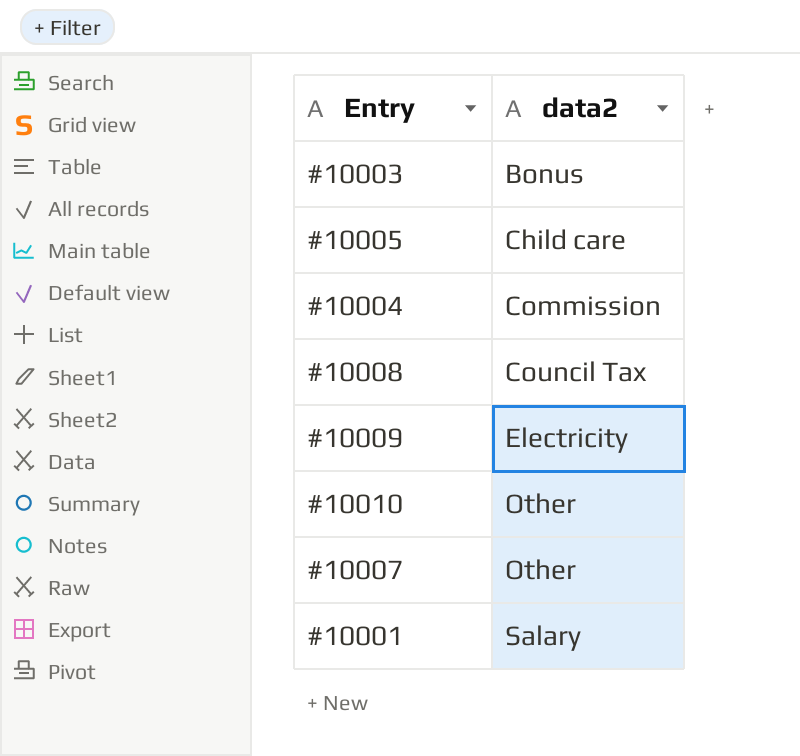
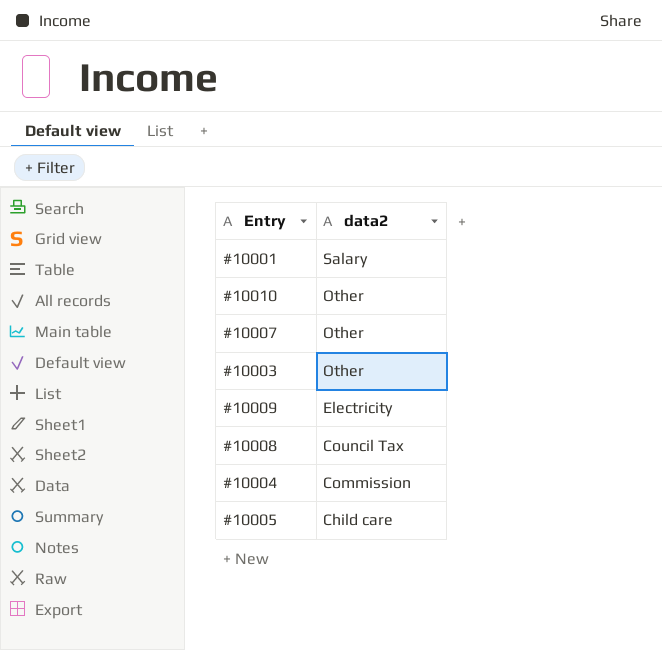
row order: data2 ascending -> data2 descending
#10003 | data2: Bonus -> Other

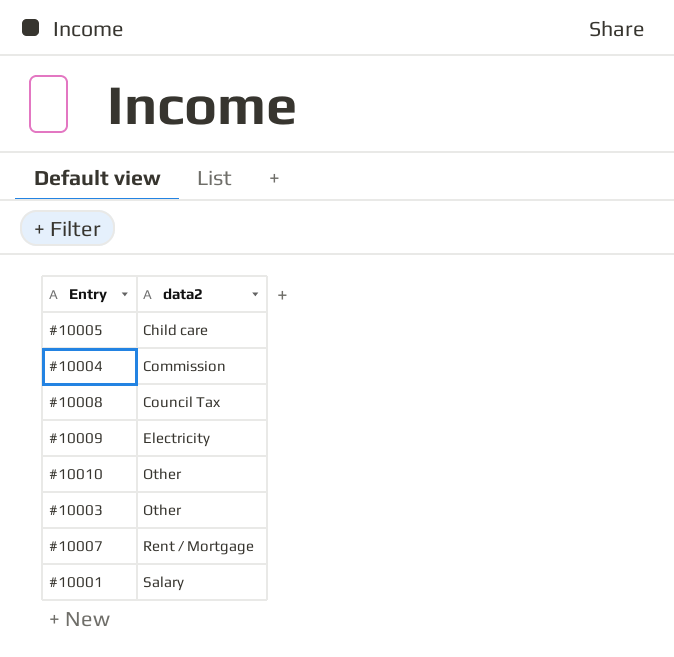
row order: data2 descending -> data2 ascending
#10007 | data2: Other -> Rent / Mortgage

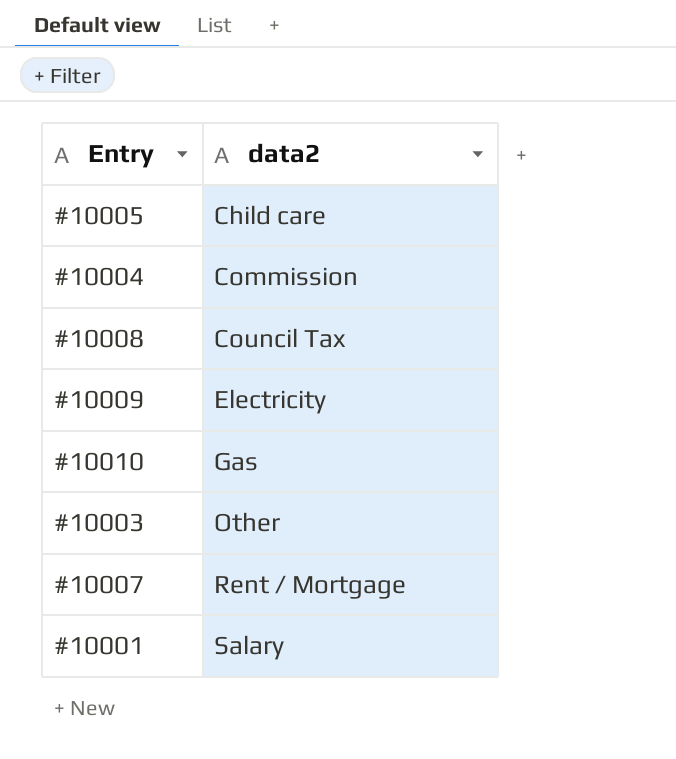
#10010 | data2: Other -> Gas

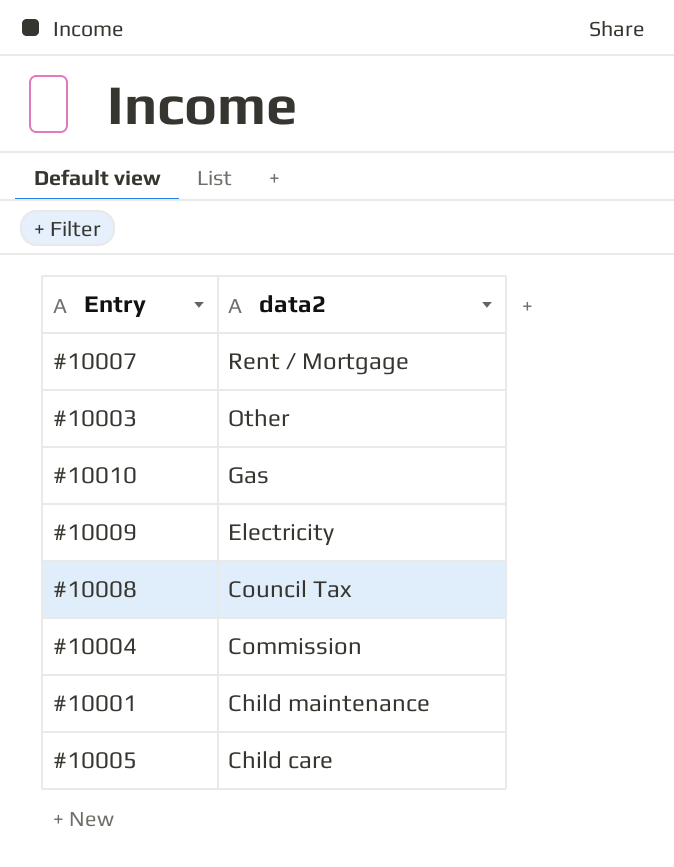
row order: data2 ascending -> data2 descending
#10001 | data2: Salary -> Child maintenance

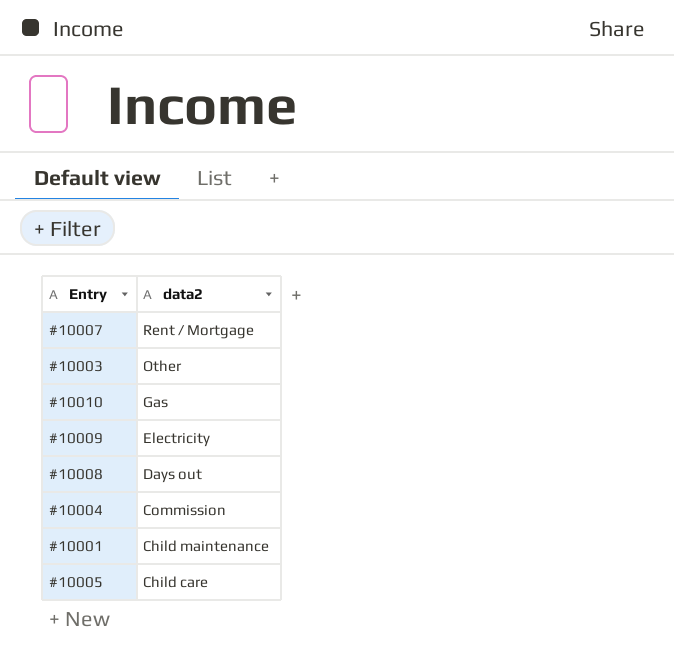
#10008 | data2: Council Tax -> Days out

